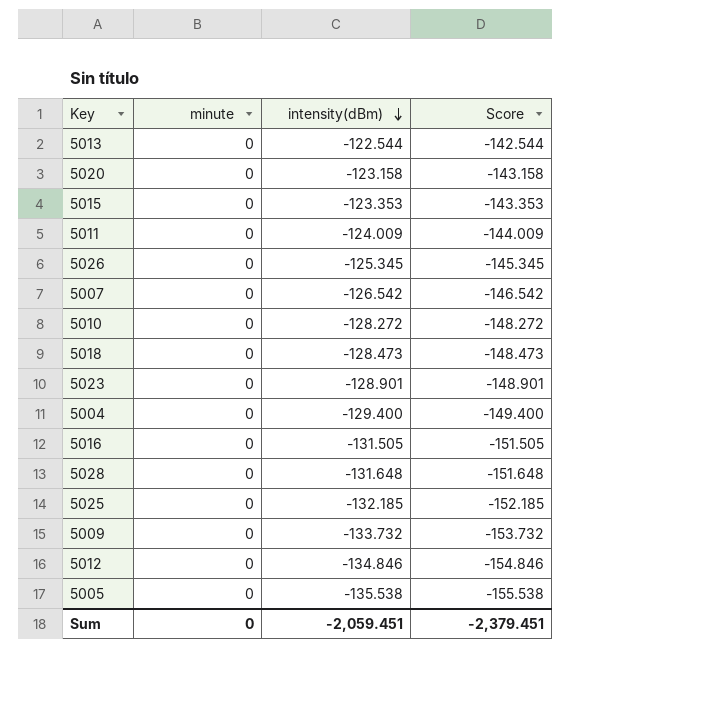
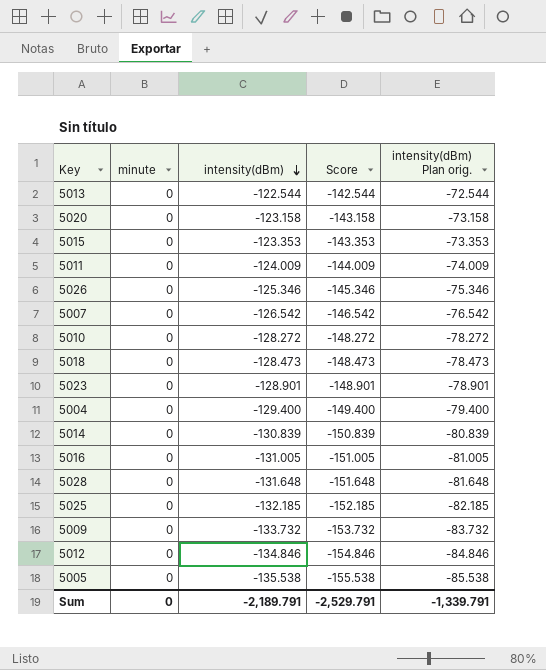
column intensity(dBm) Plan orig. | formula: none -> [intensity(dBm)] + 50
5026 | intensity(dBm): -125.345 -> -125.346
5026 | Score: -145.345 -> -145.346
row 5014: none -> 0 | -130.839 | -150.839 | -80.839
5016 | intensity(dBm): -131.505 -> -131.005
5016 | Score: -151.505 -> -151.005
Sum | intensity(dBm): -2,059.451 -> -2,189.791
Sum | Score: -2,379.451 -> -2,529.791

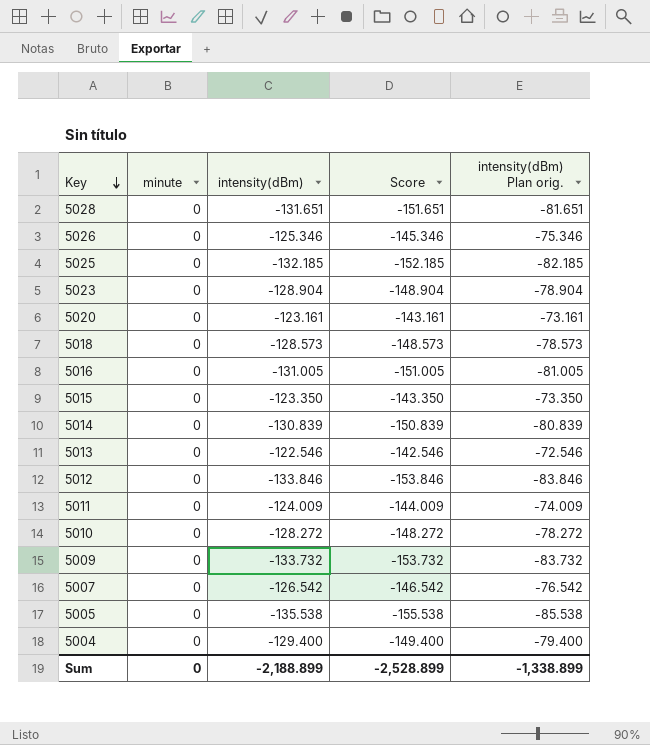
row order: intensity(dBm) descending -> Key descending
5028 | intensity(dBm): -131.648 -> -131.651
5028 | Score: -151.648 -> -151.651
5028 | intensity(dBm) Plan orig.: -81.648 -> -81.651
5023 | intensity(dBm): -128.901 -> -128.904
5023 | Score: -148.901 -> -148.904
5023 | intensity(dBm) Plan orig.: -78.901 -> -78.904
5020 | intensity(dBm): -123.158 -> -123.161
5020 | Score: -143.158 -> -143.161
5020 | intensity(dBm) Plan orig.: -73.158 -> -73.161
5018 | intensity(dBm): -128.473 -> -128.573
5018 | Score: -148.473 -> -148.573
5018 | intensity(dBm) Plan orig.: -78.473 -> -78.573
5015 | intensity(dBm): -123.353 -> -123.350
5015 | Score: -143.353 -> -143.350
5015 | intensity(dBm) Plan orig.: -73.353 -> -73.350
5013 | intensity(dBm): -122.544 -> -122.546
5013 | Score: -142.544 -> -142.546
5013 | intensity(dBm) Plan orig.: -72.544 -> -72.546
5012 | intensity(dBm): -134.846 -> -133.846
5012 | Score: -154.846 -> -153.846
5012 | intensity(dBm) Plan orig.: -84.846 -> -83.846
Sum | intensity(dBm): -2,189.791 -> -2,188.899
Sum | Score: -2,529.791 -> -2,528.899
Sum | intensity(dBm) Plan orig.: -1,339.791 -> -1,338.899

